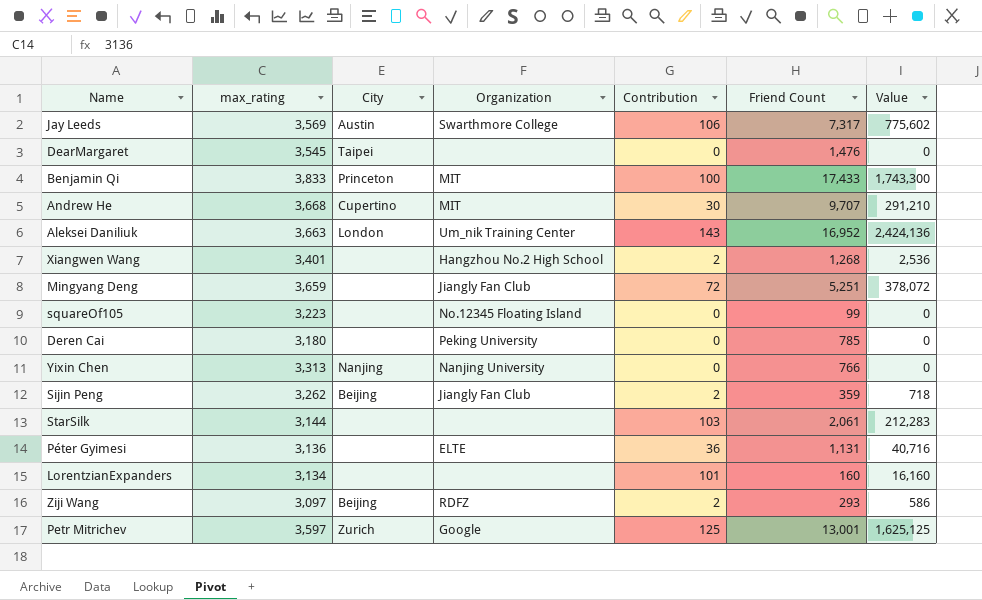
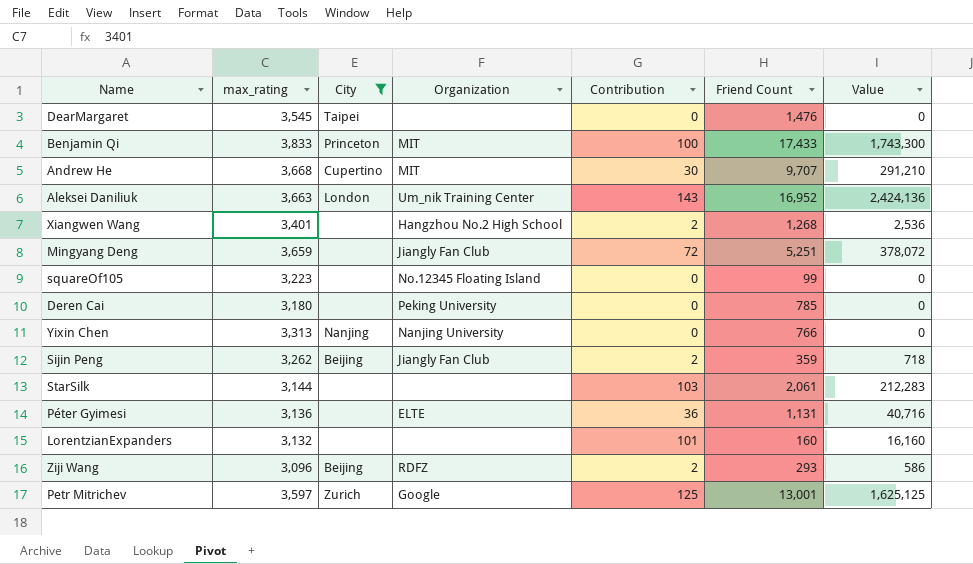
filter: none -> City != Austin
LorentzianExpanders | max_rating: 3,134 -> 3,132
Ziji Wang | max_rating: 3,097 -> 3,096

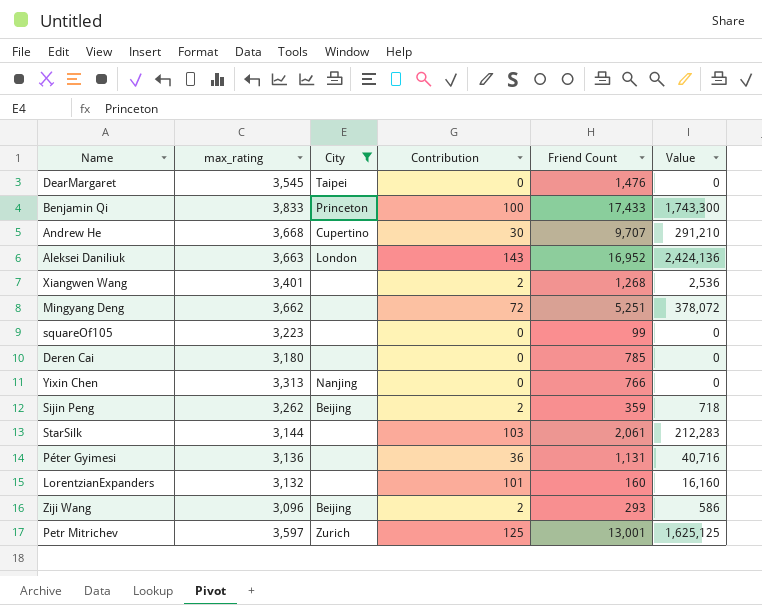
column Organization | position: 4 -> none
Mingyang Deng | max_rating: 3,659 -> 3,662

